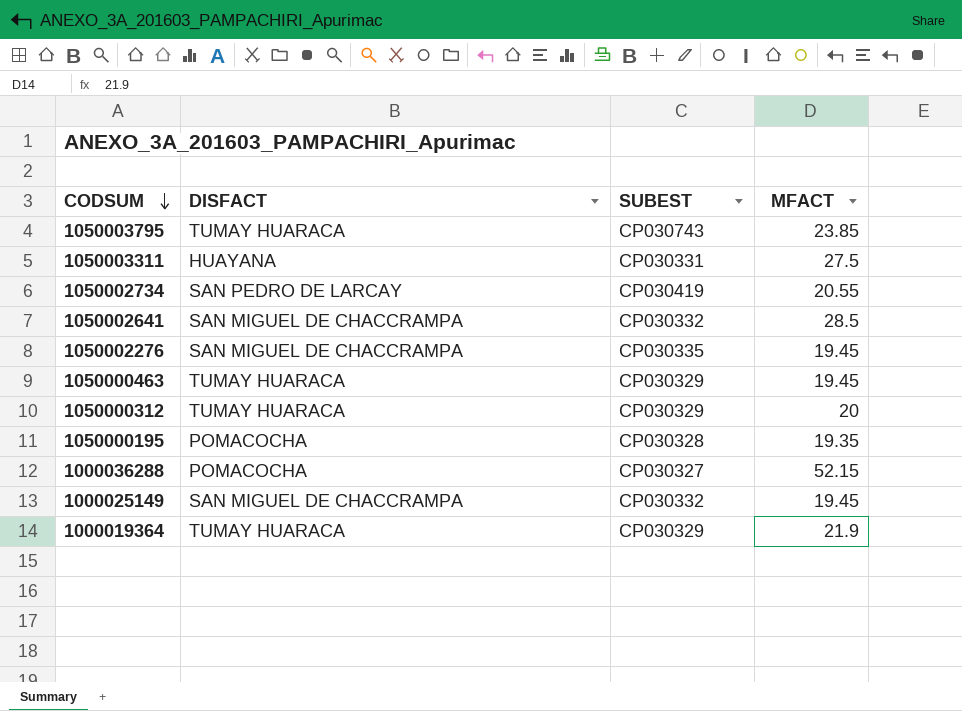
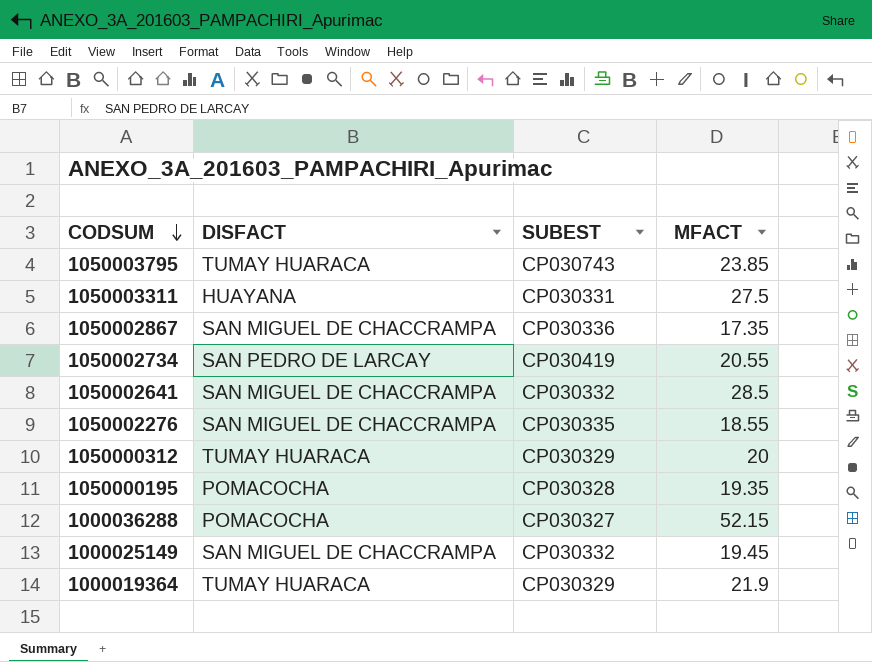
row 1050000463: TUMAY HUARACA | CP030329 | 19.45 -> none
row 1050002867: none -> SAN MIGUEL DE CHACCRAMPA | CP030336 | 17.35
1050002276 | MFACT: 19.45 -> 18.55

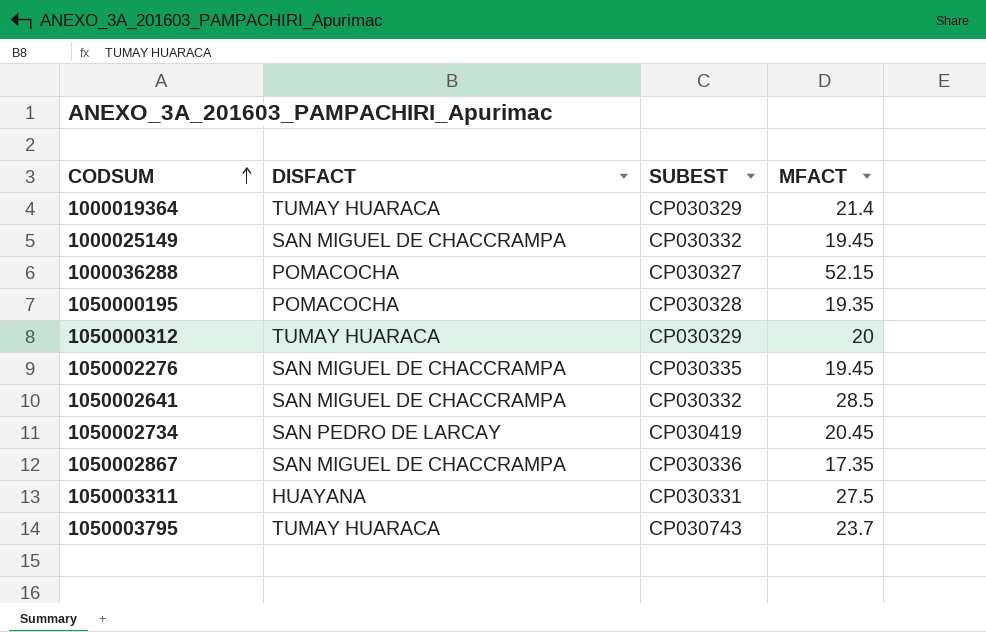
row order: CODSUM descending -> CODSUM ascending
1000019364 | MFACT: 21.9 -> 21.4
1050002276 | MFACT: 18.55 -> 19.45
1050002734 | MFACT: 20.55 -> 20.45
1050003795 | MFACT: 23.85 -> 23.7

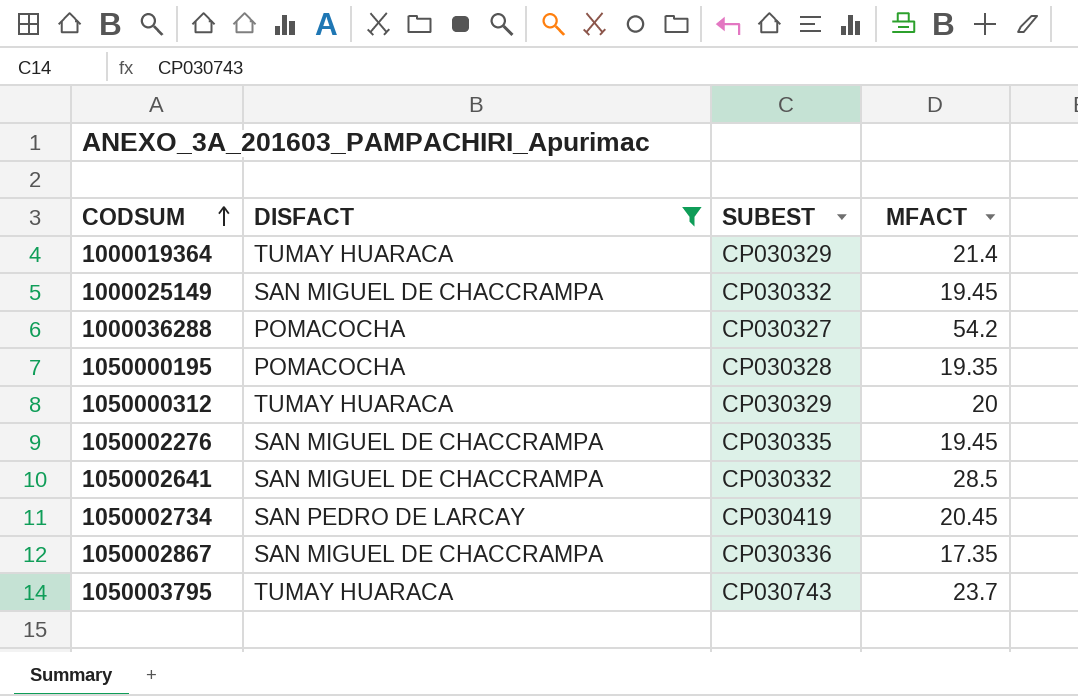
filter: none -> DISFACT != HUAYANA
1000036288 | MFACT: 52.15 -> 54.2

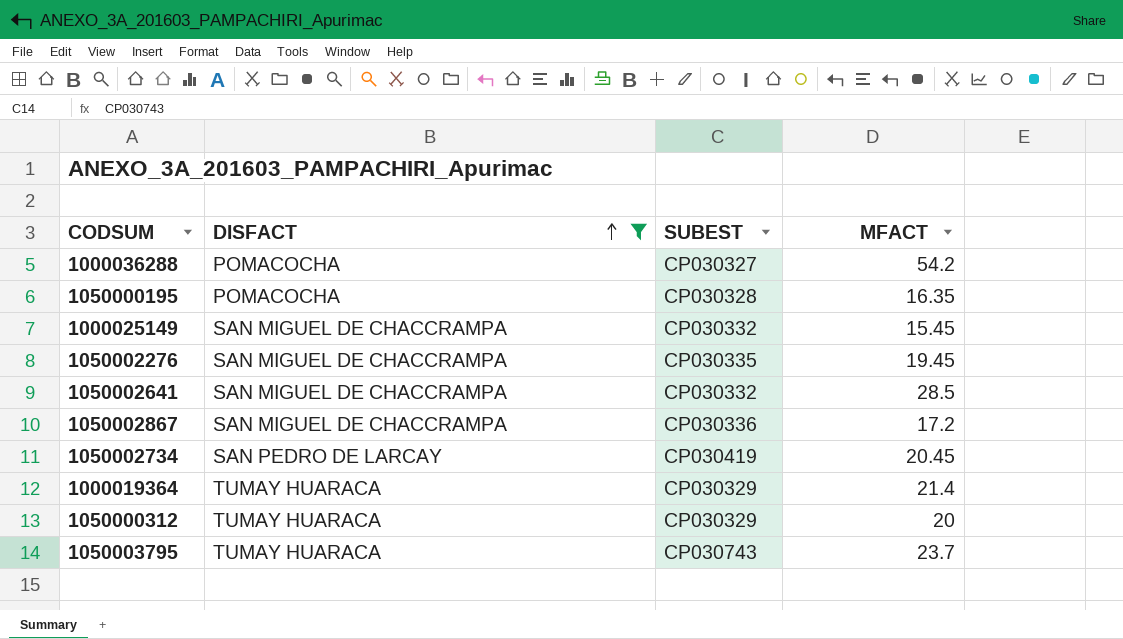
row order: CODSUM ascending -> DISFACT ascending
1050000195 | MFACT: 19.35 -> 16.35
1000025149 | MFACT: 19.45 -> 15.45
1050002867 | MFACT: 17.35 -> 17.2

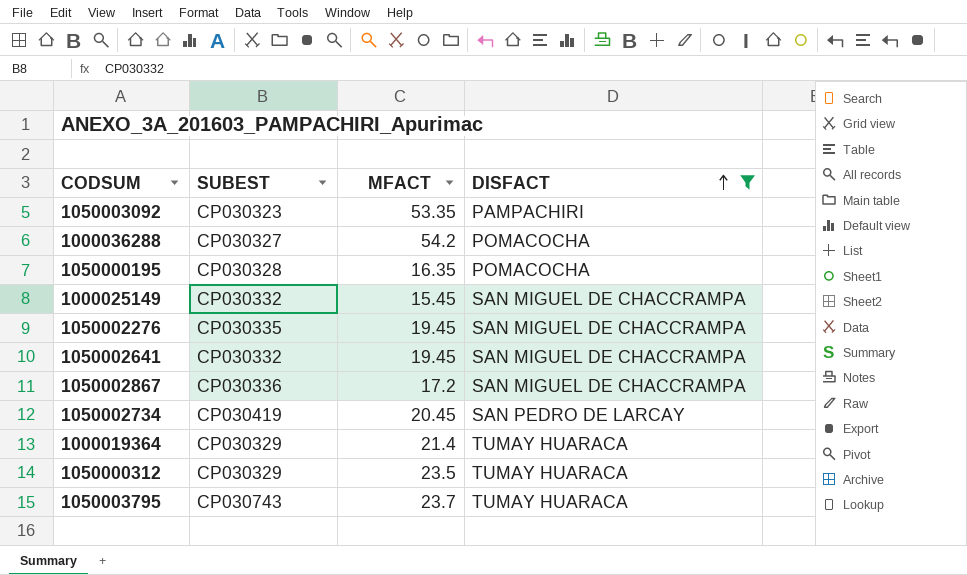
column DISFACT | position: 2 -> 4
row 1050003092: none -> CP030323 | 53.35 | PAMPACHIRI
1050002641 | MFACT: 28.5 -> 19.45
1050000312 | MFACT: 20 -> 23.5

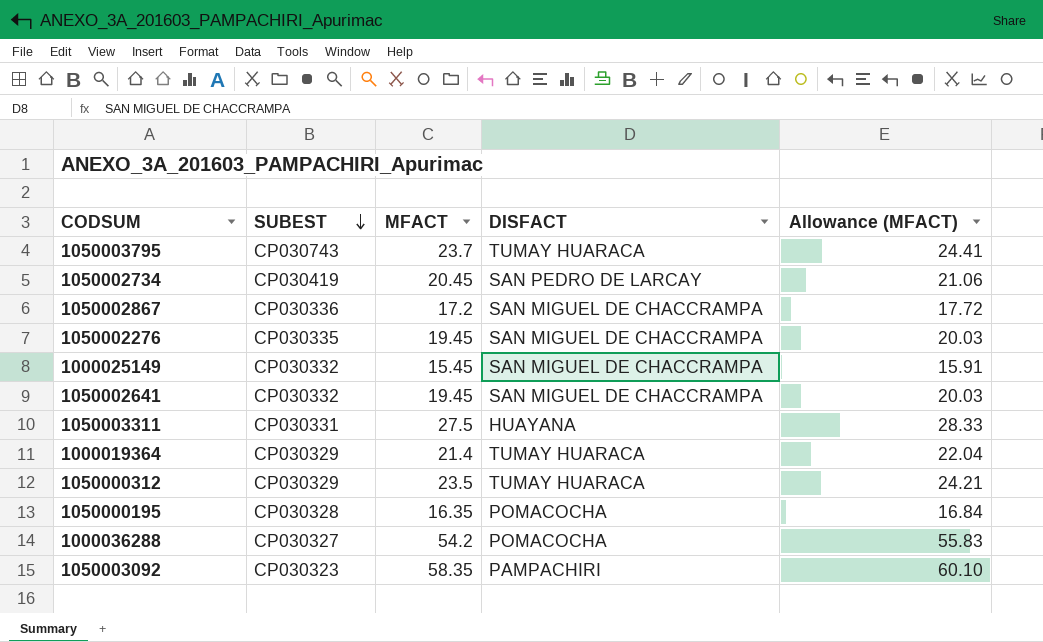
filter: DISFACT != HUAYANA -> none
row order: DISFACT ascending -> SUBEST descending
column Allowance (MFACT) | formula: none -> [MFACT] * 1.03
1050003092 | MFACT: 53.35 -> 58.35

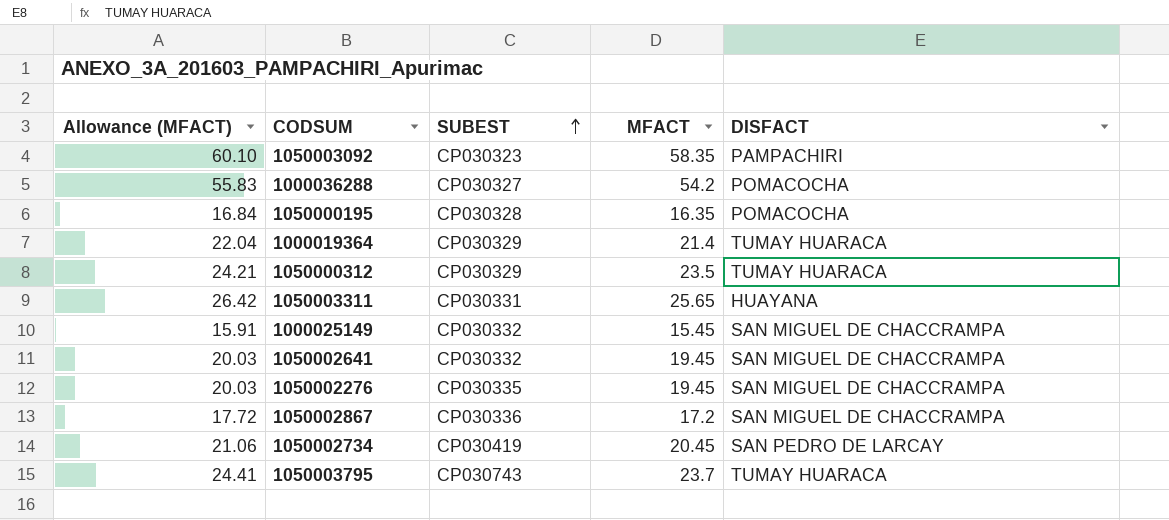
row order: SUBEST descending -> SUBEST ascending
column Allowance (MFACT) | position: 5 -> 1
1050003311 | Allowance (MFACT): 28.33 -> 26.42
1050003311 | MFACT: 27.5 -> 25.65

